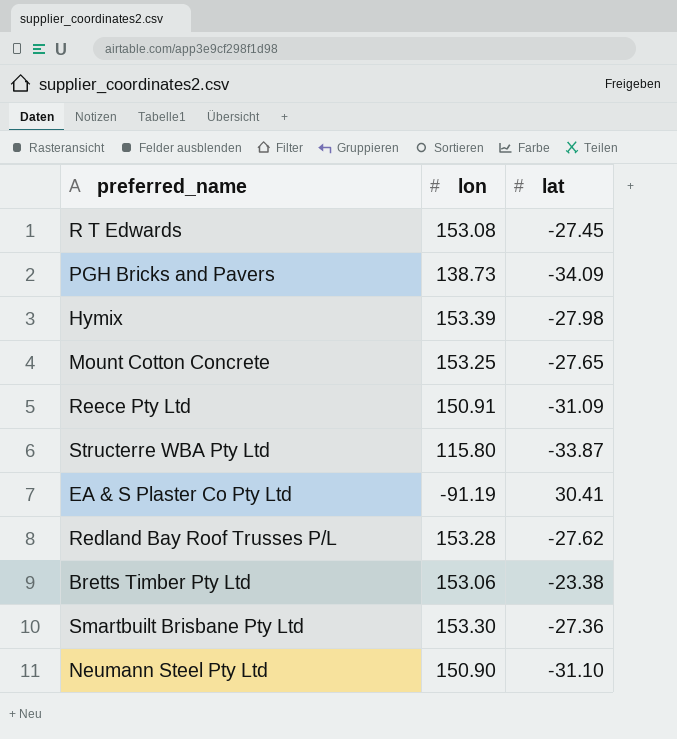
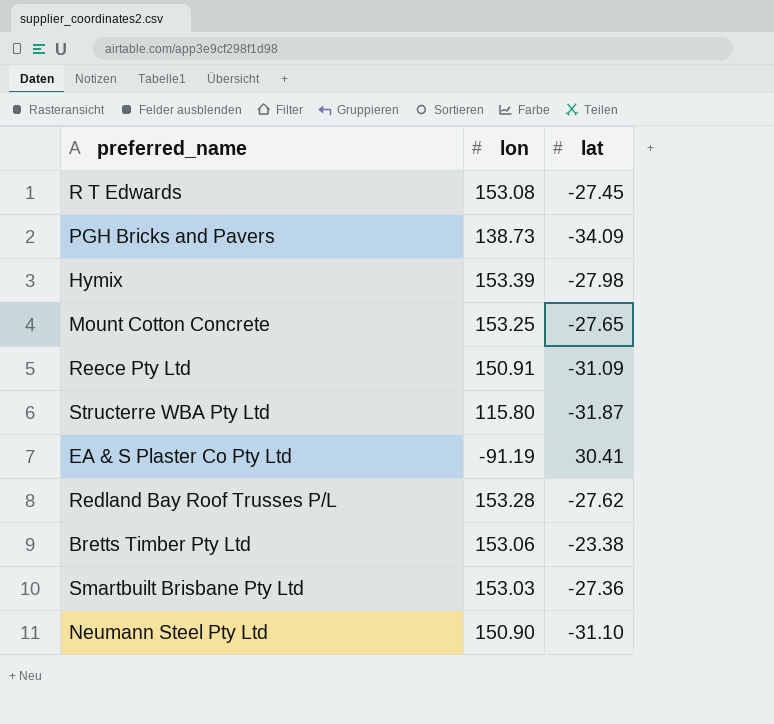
Structerre WBA Pty Ltd | lat: -33.87 -> -31.87
Smartbuilt Brisbane Pty Ltd | lon: 153.30 -> 153.03

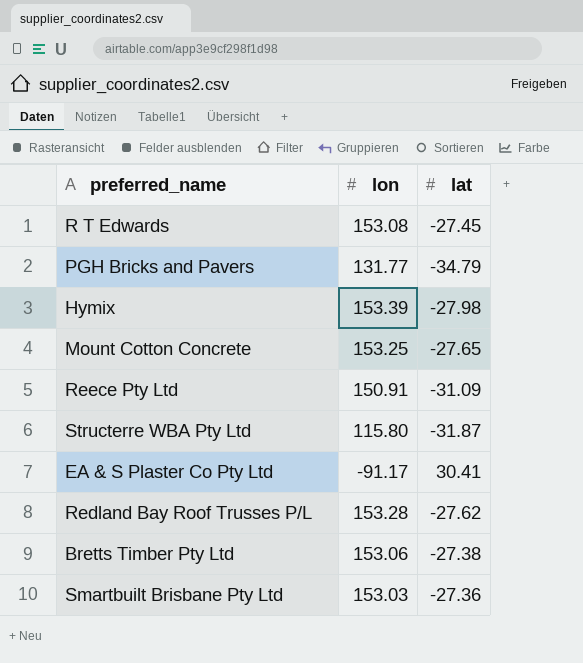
row Neumann Steel Pty Ltd: 150.90 | -31.10 -> none
PGH Bricks and Pavers | lon: 138.73 -> 131.77
PGH Bricks and Pavers | lat: -34.09 -> -34.79
EA & S Plaster Co Pty Ltd | lon: -91.19 -> -91.17
Bretts Timber Pty Ltd | lat: -23.38 -> -27.38

